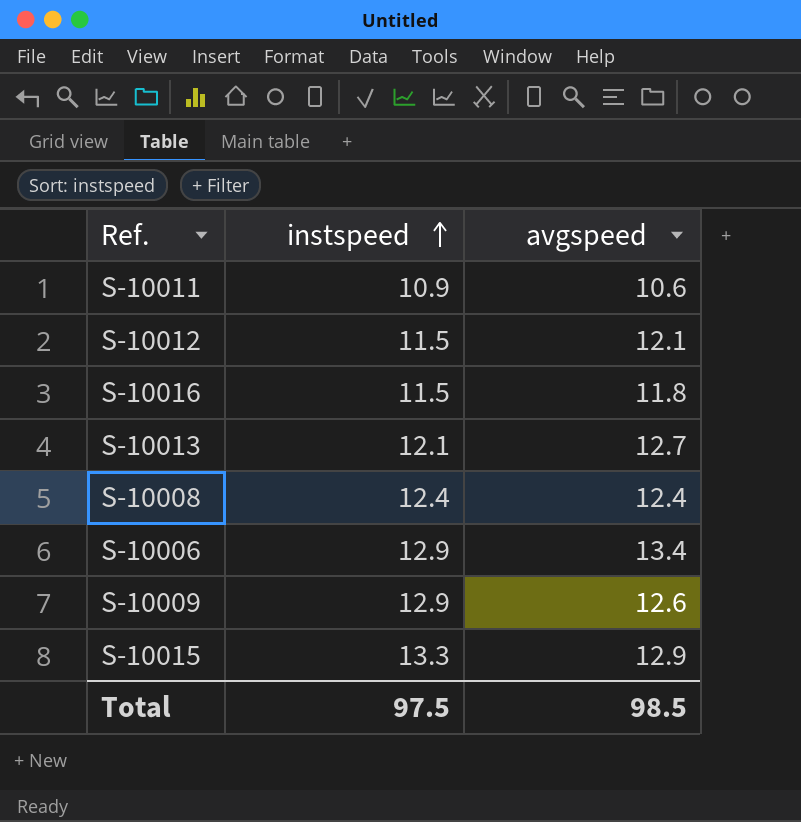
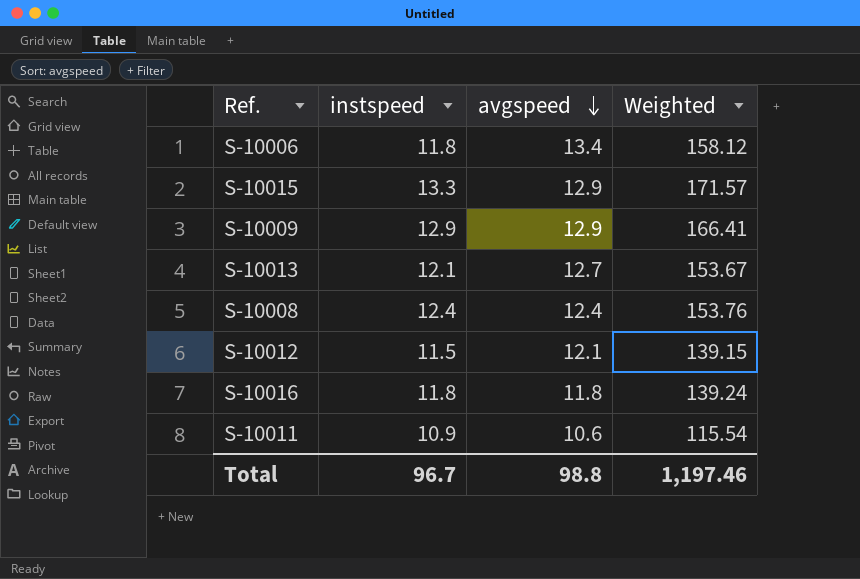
row order: instspeed ascending -> avgspeed descending
column Weighted | formula: none -> [instspeed] * [avgspeed]
S-10006 | instspeed: 12.9 -> 11.8
S-10009 | avgspeed: 12.6 -> 12.9
S-10016 | instspeed: 11.5 -> 11.8
Total | instspeed: 97.5 -> 96.7
Total | avgspeed: 98.5 -> 98.8

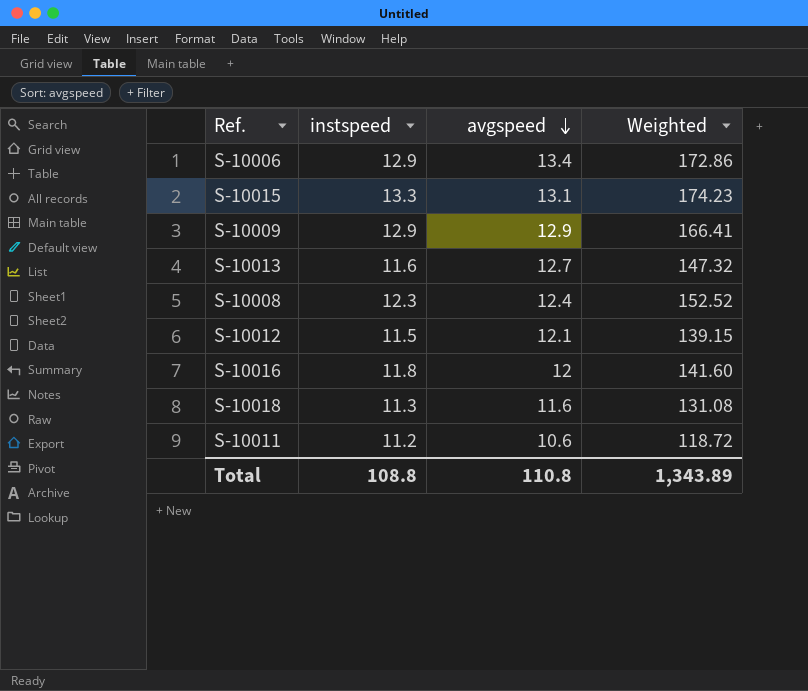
S-10006 | instspeed: 11.8 -> 12.9
S-10006 | Weighted: 158.12 -> 172.86
S-10015 | avgspeed: 12.9 -> 13.1
S-10015 | Weighted: 171.57 -> 174.23
S-10013 | instspeed: 12.1 -> 11.6
S-10013 | Weighted: 153.67 -> 147.32
S-10008 | instspeed: 12.4 -> 12.3
S-10008 | Weighted: 153.76 -> 152.52
S-10016 | avgspeed: 11.8 -> 12
S-10016 | Weighted: 139.24 -> 141.60
row S-10018: none -> 11.3 | 11.6 | 131.08
S-10011 | instspeed: 10.9 -> 11.2
S-10011 | Weighted: 115.54 -> 118.72
Total | instspeed: 96.7 -> 108.8
Total | avgspeed: 98.8 -> 110.8
Total | Weighted: 1,197.46 -> 1,343.89

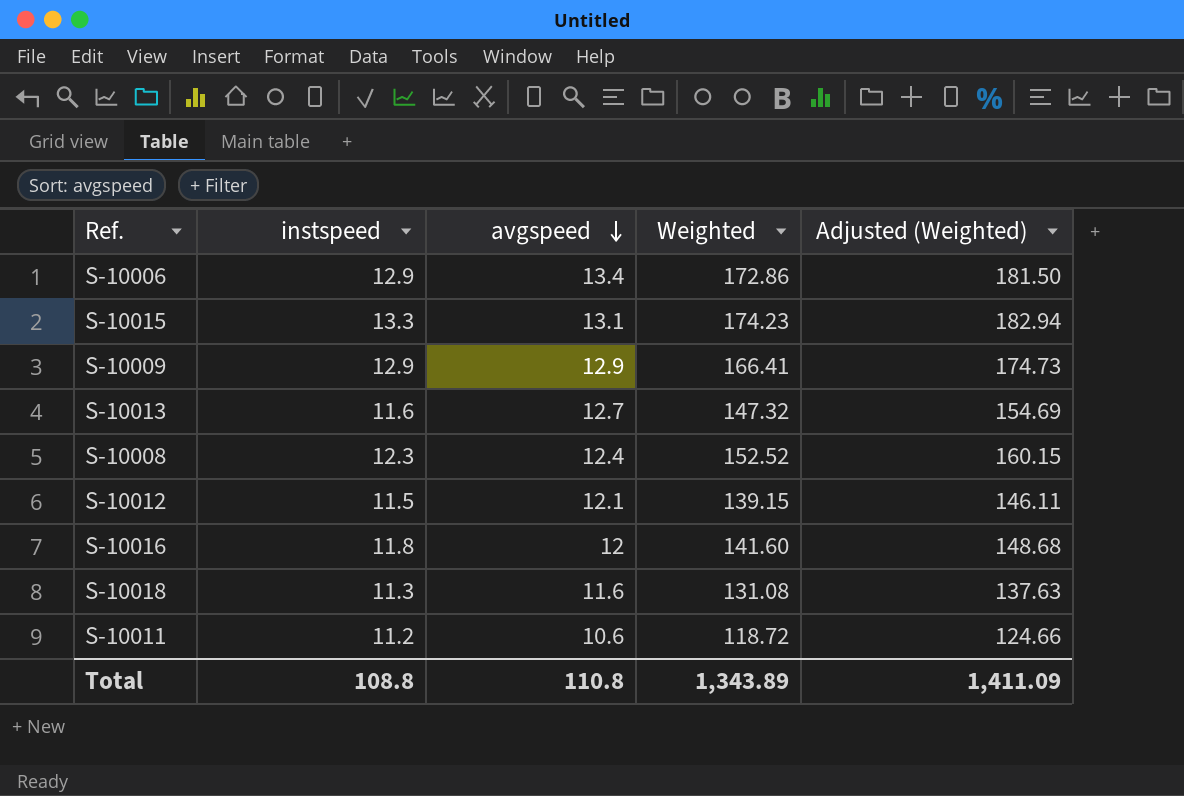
column Adjusted (Weighted) | formula: none -> [Weighted] * 1.05

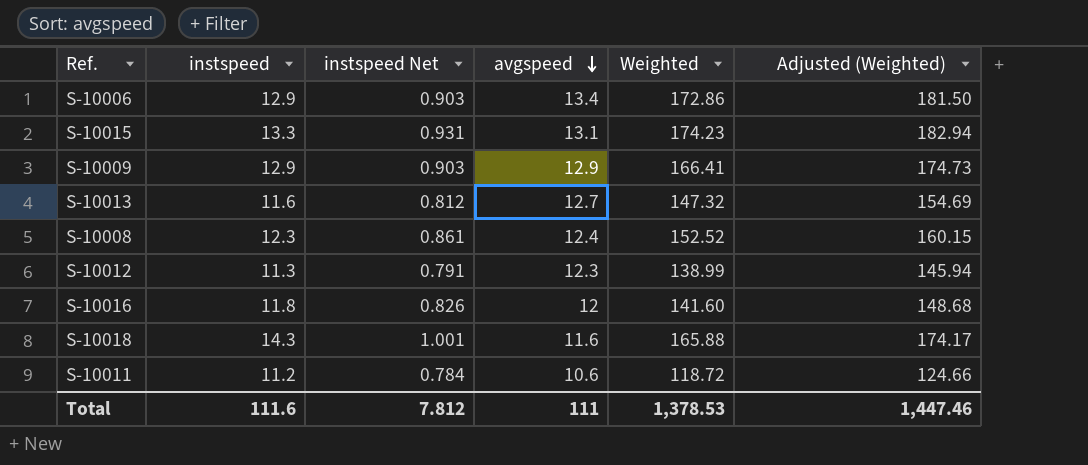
column instspeed Net | formula: none -> [instspeed] * 0.07
S-10012 | instspeed: 11.5 -> 11.3
S-10012 | avgspeed: 12.1 -> 12.3
S-10012 | Weighted: 139.15 -> 138.99
S-10012 | Adjusted (Weighted): 146.11 -> 145.94
S-10018 | instspeed: 11.3 -> 14.3
S-10018 | Weighted: 131.08 -> 165.88
S-10018 | Adjusted (Weighted): 137.63 -> 174.17
Total | instspeed: 108.8 -> 111.6
Total | avgspeed: 110.8 -> 111
Total | Weighted: 1,343.89 -> 1,378.53
Total | Adjusted (Weighted): 1,411.09 -> 1,447.46

